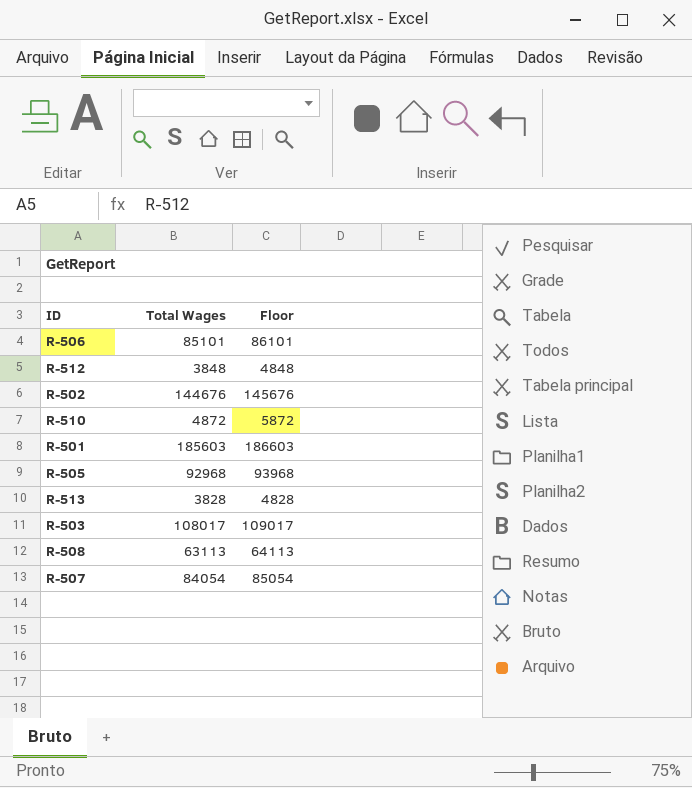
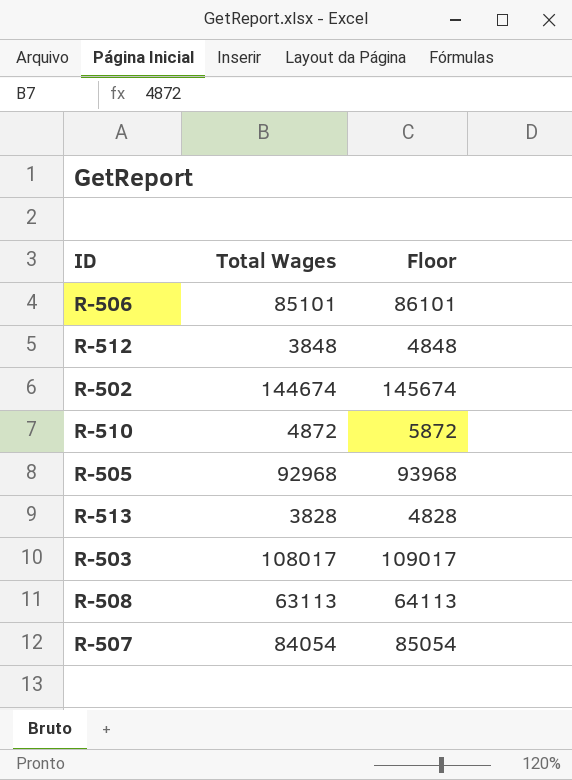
row R-501: 185603 | 186603 -> none
R-502 | Total Wages: 144676 -> 144674
R-502 | Floor: 145676 -> 145674

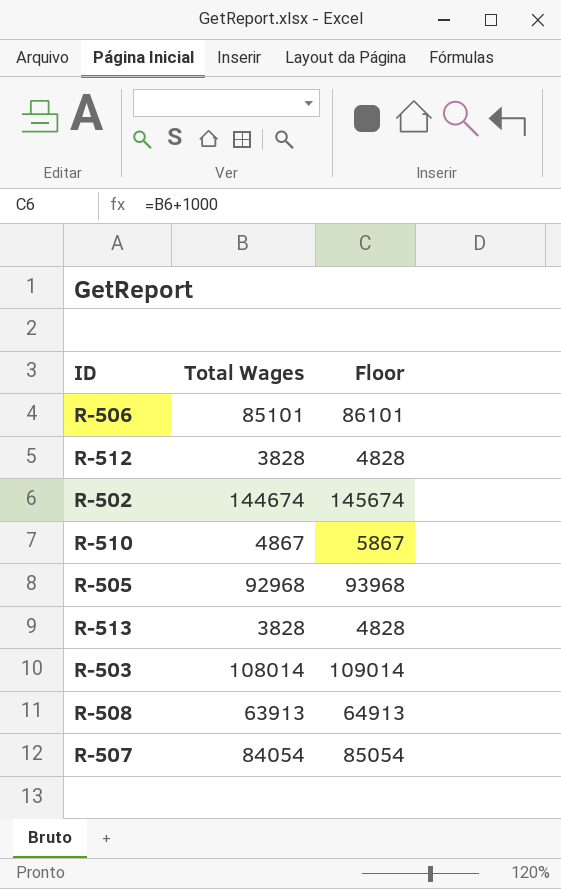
R-512 | Total Wages: 3848 -> 3828
R-512 | Floor: 4848 -> 4828
R-510 | Total Wages: 4872 -> 4867
R-510 | Floor: 5872 -> 5867
R-503 | Total Wages: 108017 -> 108014
R-503 | Floor: 109017 -> 109014
R-508 | Total Wages: 63113 -> 63913
R-508 | Floor: 64113 -> 64913

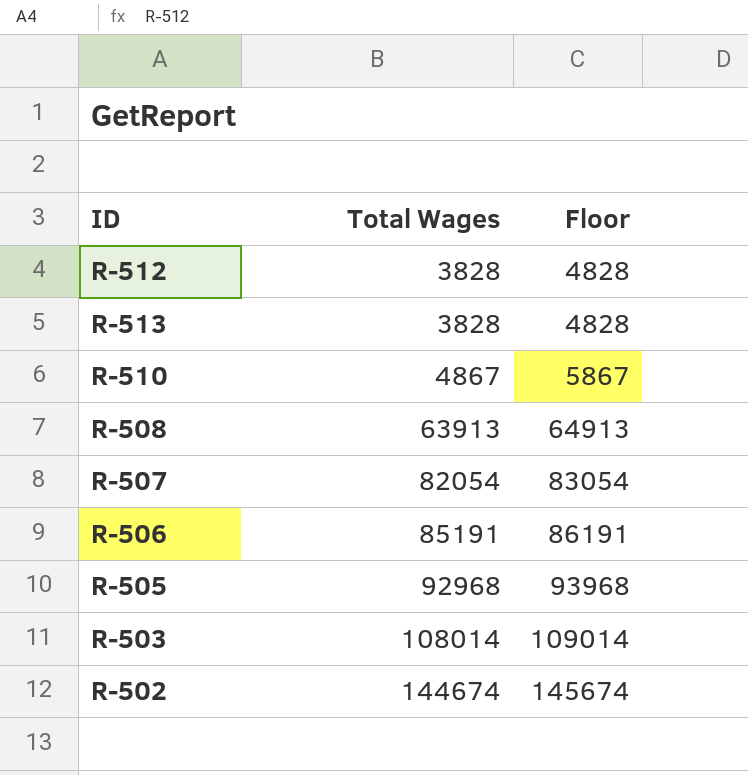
row order: none -> Total Wages ascending
R-507 | Total Wages: 84054 -> 82054
R-507 | Floor: 85054 -> 83054
R-506 | Total Wages: 85101 -> 85191
R-506 | Floor: 86101 -> 86191

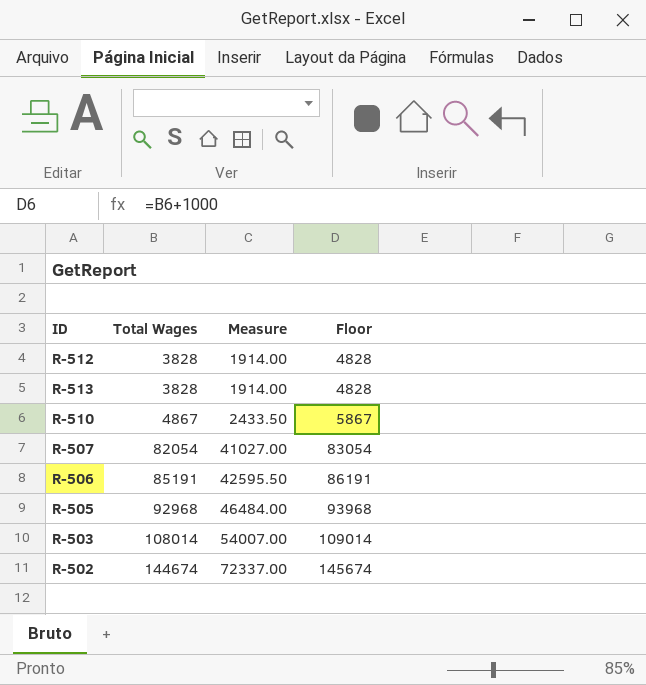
column Measure | formula: none -> [Total Wages] * 0.5
row R-508: 63913 | 64913 -> none

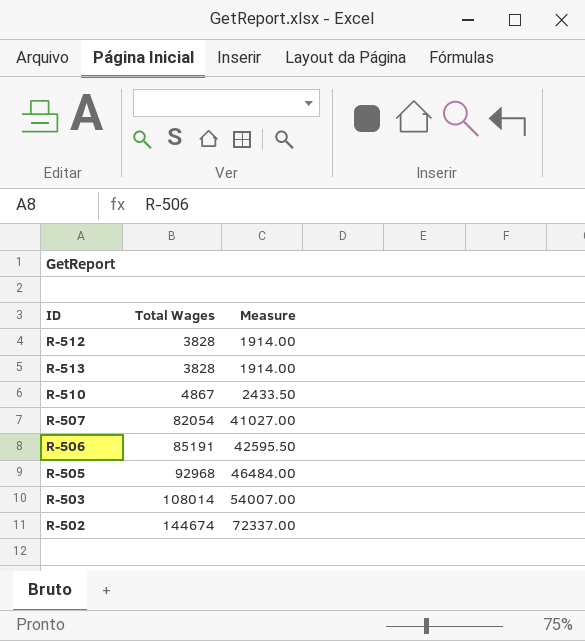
column Floor | formula: [Total Wages] + 1000 -> none

